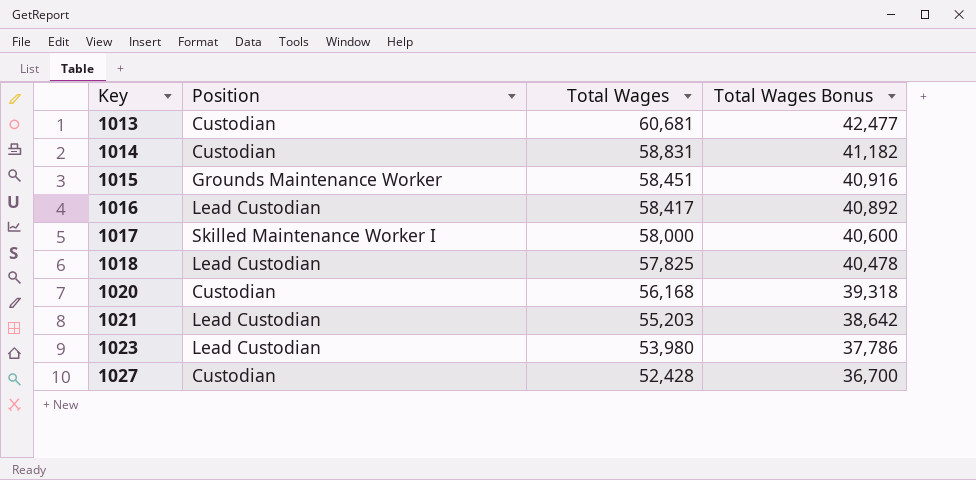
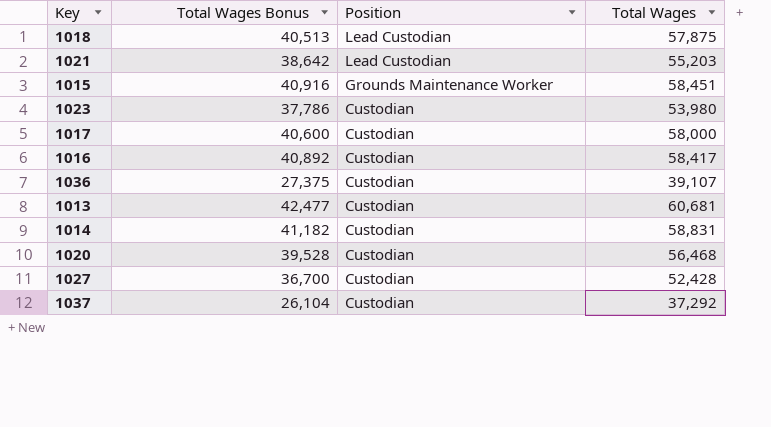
row order: Key ascending -> Position descending
column Total Wages Bonus | position: 4 -> 2
1018 | Total Wages Bonus: 40,478 -> 40,513
1018 | Total Wages: 57,825 -> 57,875
1023 | Position: Lead Custodian -> Custodian
1017 | Position: Skilled Maintenance Worker I -> Custodian
1016 | Position: Lead Custodian -> Custodian
row 1036: none -> 27,375 | Custodian | 39,107
1020 | Total Wages Bonus: 39,318 -> 39,528
1020 | Total Wages: 56,168 -> 56,468
row 1037: none -> 26,104 | Custodian | 37,292

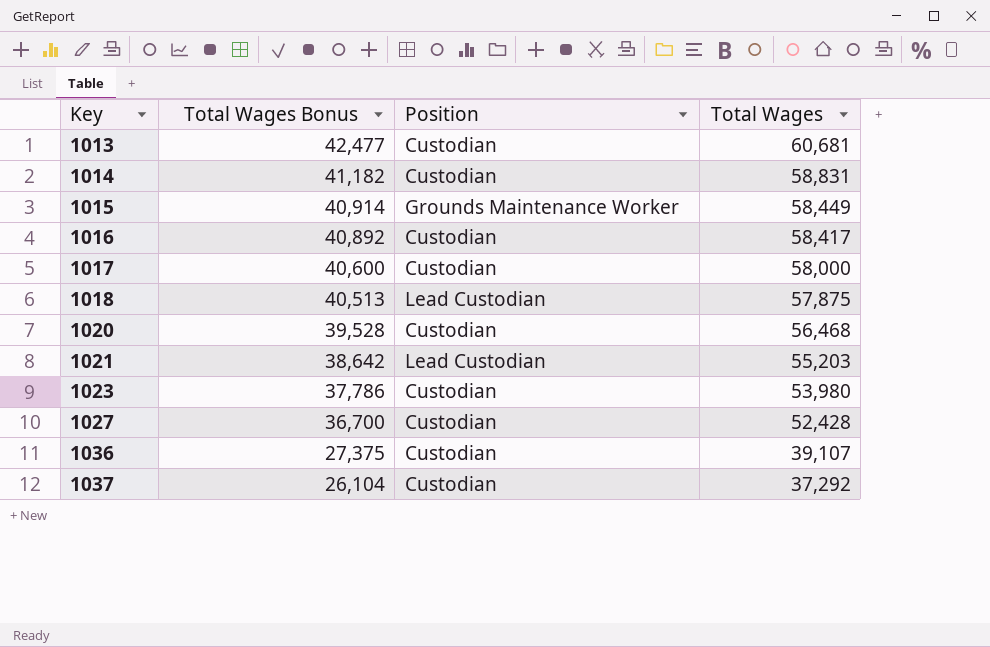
row order: Position descending -> Key ascending
1015 | Total Wages Bonus: 40,916 -> 40,914
1015 | Total Wages: 58,451 -> 58,449

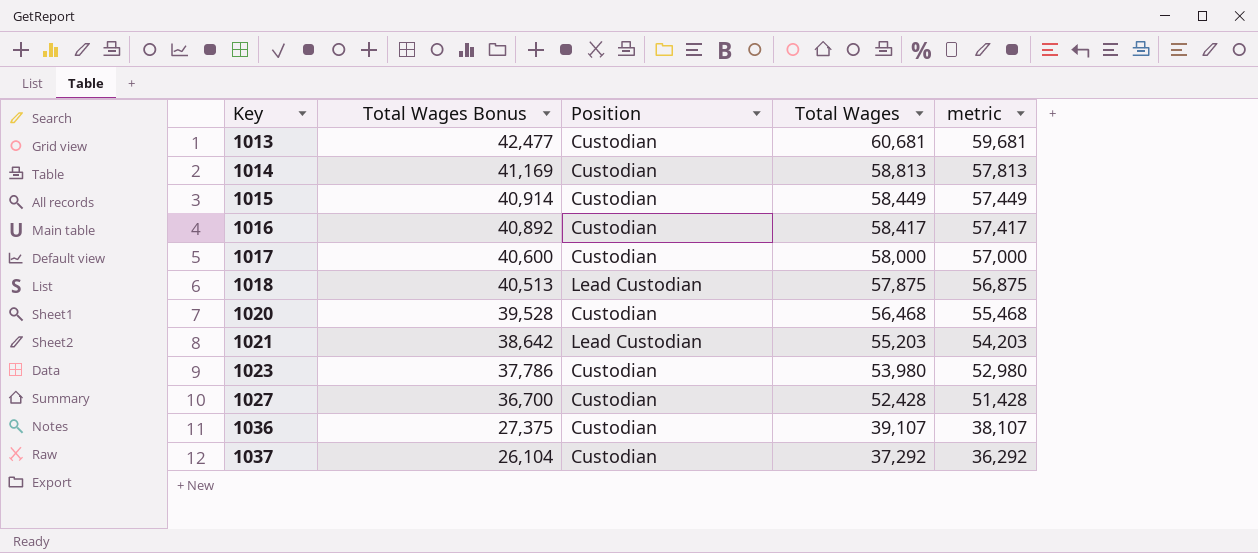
column metric | formula: none -> [Total Wages] - 1000
1014 | Total Wages Bonus: 41,182 -> 41,169
1014 | Total Wages: 58,831 -> 58,813
1015 | Position: Grounds Maintenance Worker -> Custodian

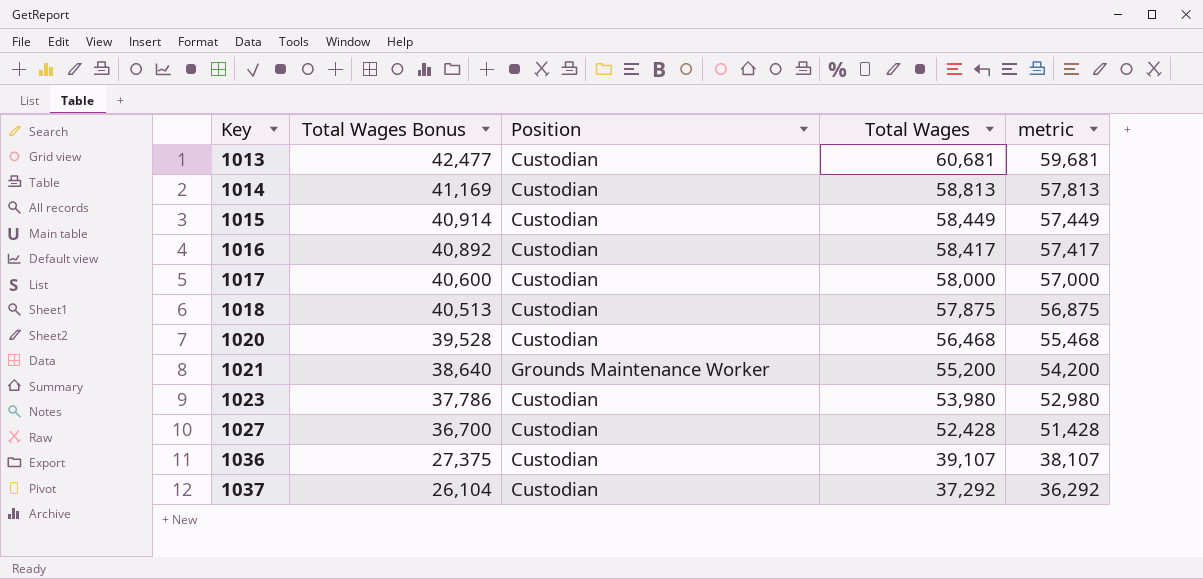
1018 | Position: Lead Custodian -> Custodian
1021 | Total Wages Bonus: 38,642 -> 38,640
1021 | Position: Lead Custodian -> Grounds Maintenance Worker
1021 | Total Wages: 55,203 -> 55,200
1021 | metric: 54,203 -> 54,200

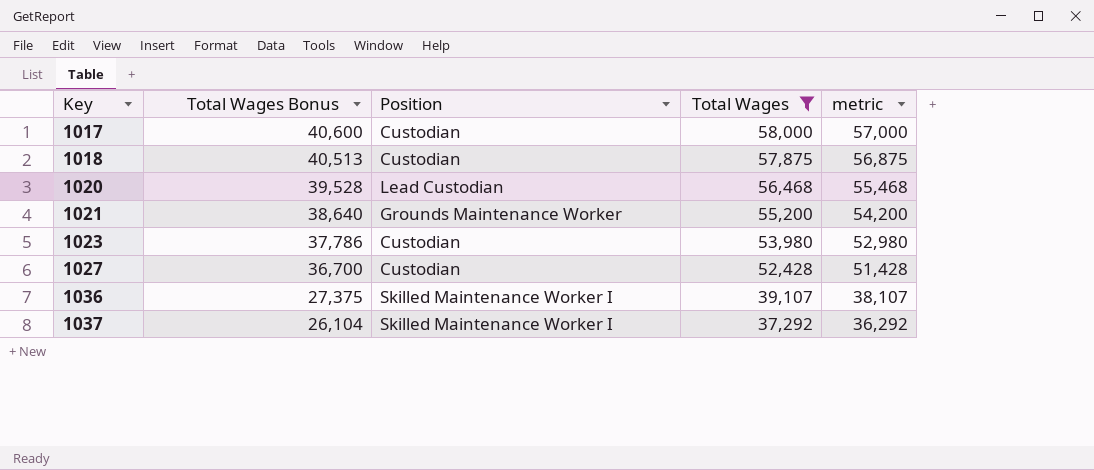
filter: none -> Total Wages <= 58,000
1020 | Position: Custodian -> Lead Custodian
1036 | Position: Custodian -> Skilled Maintenance Worker I
1037 | Position: Custodian -> Skilled Maintenance Worker I

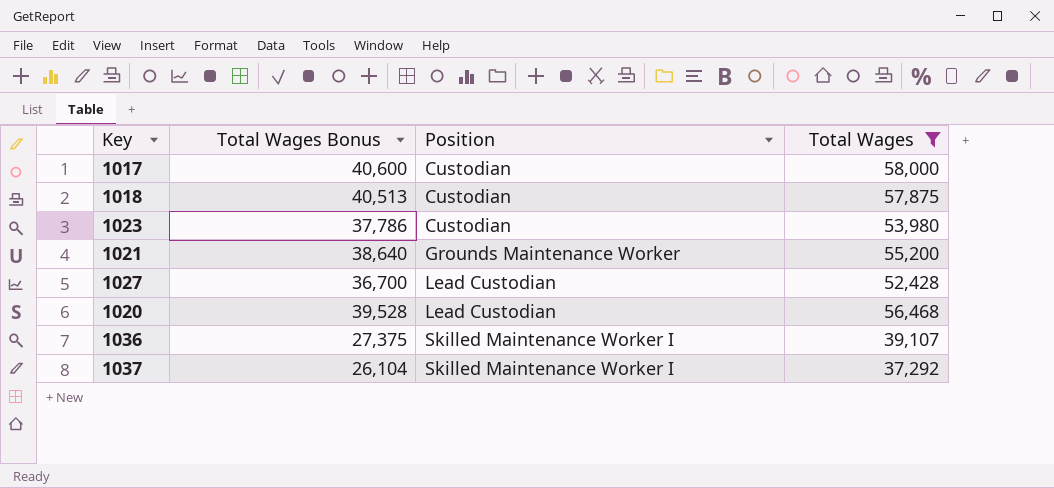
row order: Key ascending -> Position ascending
column metric | formula: [Total Wages] - 1000 -> none
1027 | Position: Custodian -> Lead Custodian

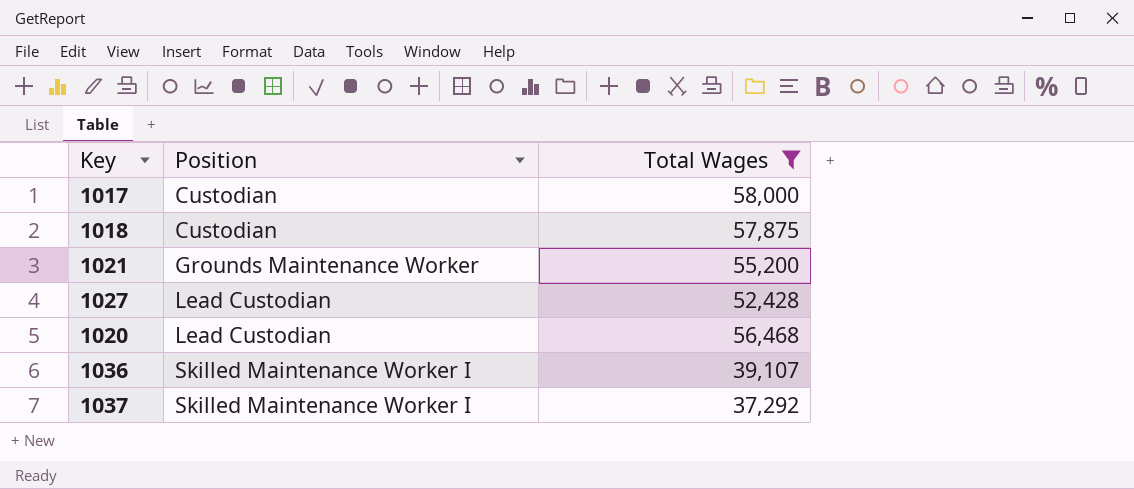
column Total Wages Bonus | formula: [Total Wages] * 0.7 -> none
row 1023: 37,786 | Custodian | 53,980 -> none

